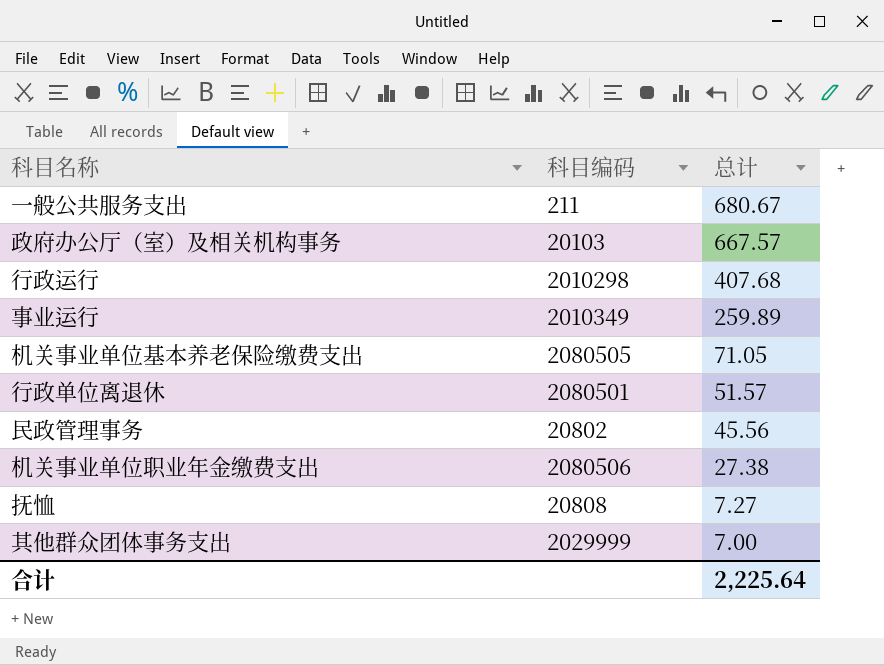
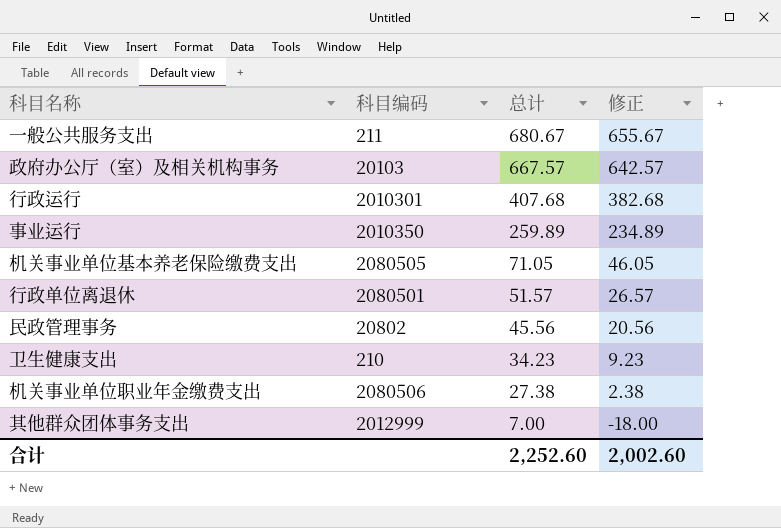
column 修正 | formula: none -> [总计] - 25
row 抚恤: 20808 | 7.27 -> none
行政运行 | 科目编码: 2010298 -> 2010301
事业运行 | 科目编码: 2010349 -> 2010350
row 卫生健康支出: none -> 210 | 34.23 | 9.23
其他群众团体事务支出 | 科目编码: 2029999 -> 2012999
合计 | 总计: 2,225.64 -> 2,252.60

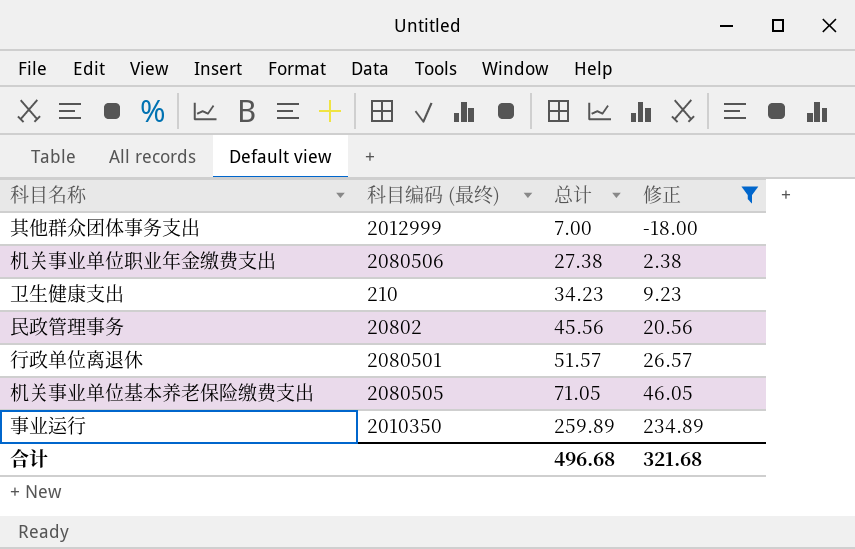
filter: none -> 修正 <= 234.89
row order: 总计 descending -> 总计 ascending
column name: 科目编码 -> 科目编码 (最终)
合计 | 总计: 2,252.60 -> 496.68
合计 | 修正: 2,002.60 -> 321.68

